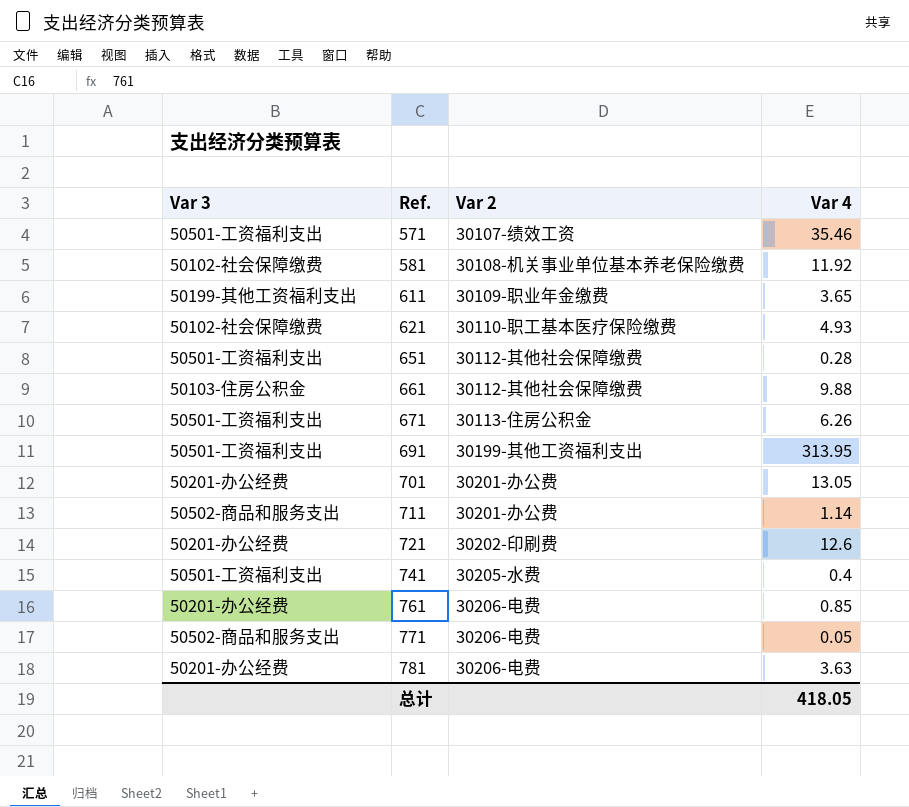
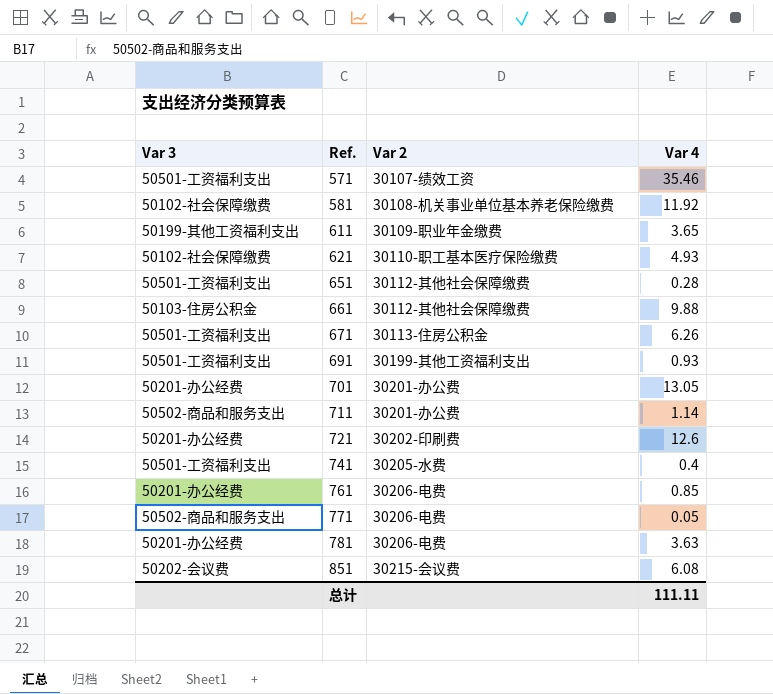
691 | Var 4: 313.95 -> 0.93
row 851: none -> 50202-会议费 | 30215-会议费 | 6.08
总计 | Var 4: 418.05 -> 111.11

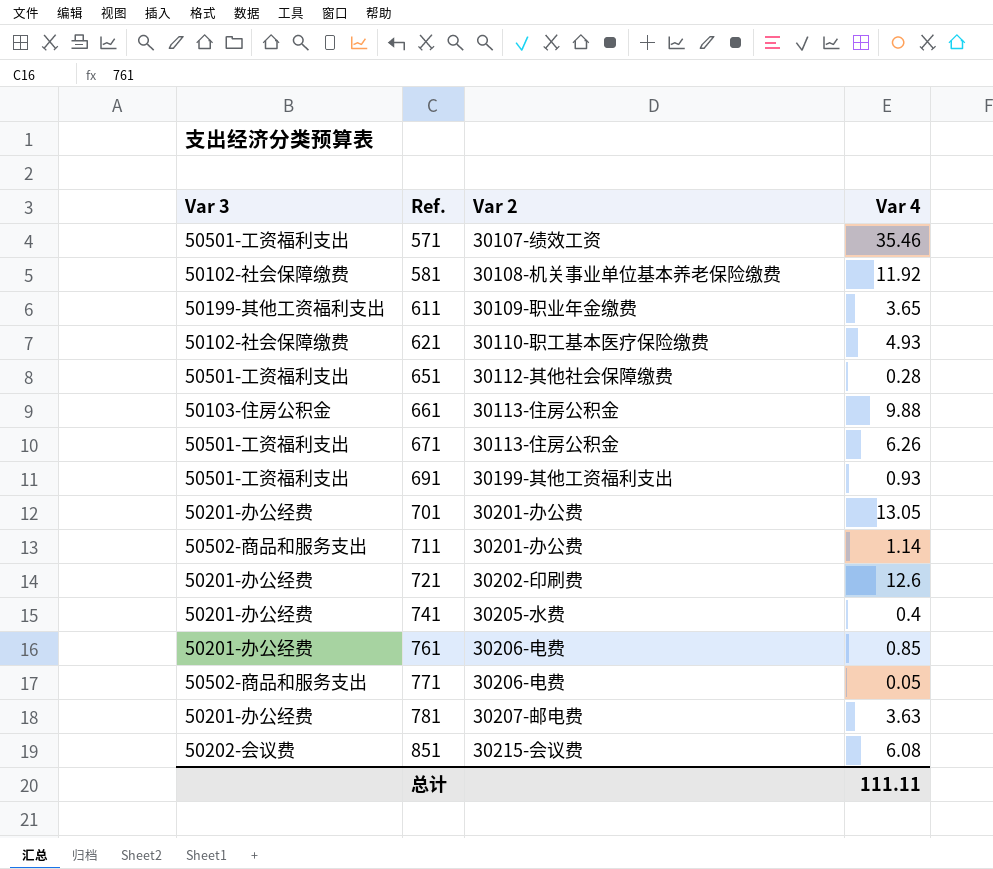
661 | Var 2: 30112-其他社会保障缴费 -> 30113-住房公积金
741 | Var 3: 50501-工资福利支出 -> 50201-办公经费
781 | Var 2: 30206-电费 -> 30207-邮电费

